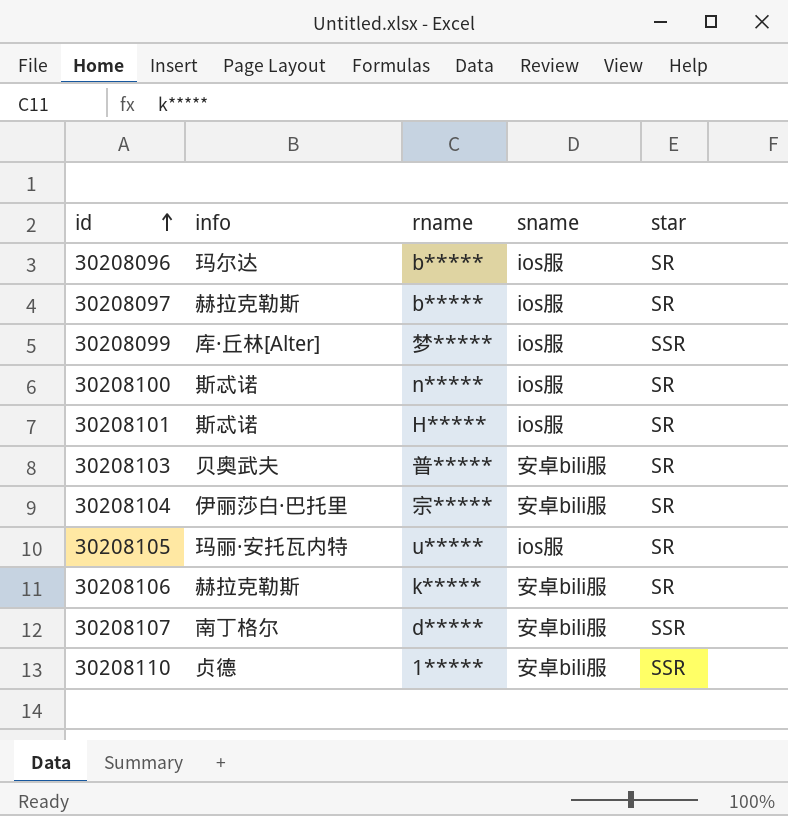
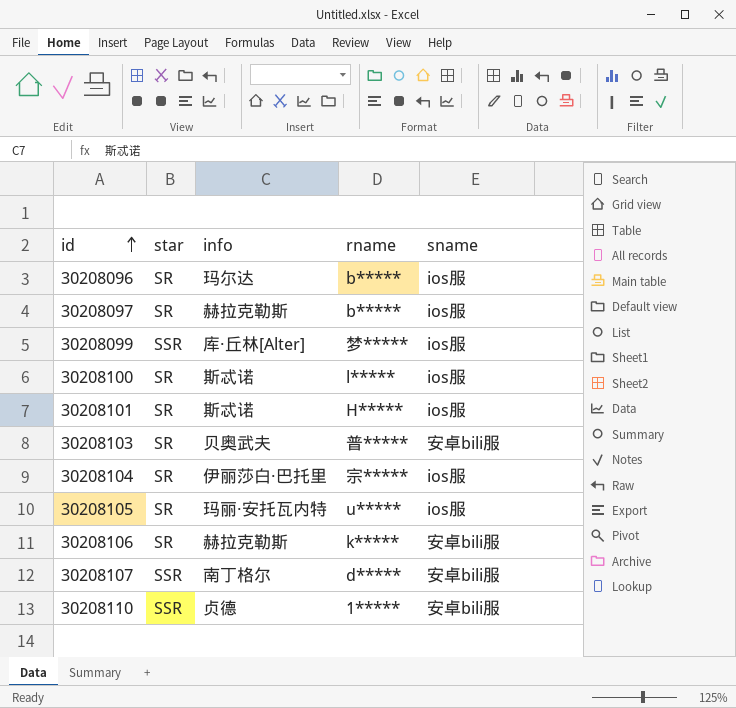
column star | position: 5 -> 2
30208100 | rname: n***** -> l*****
30208104 | sname: 安卓bili服 -> ios服

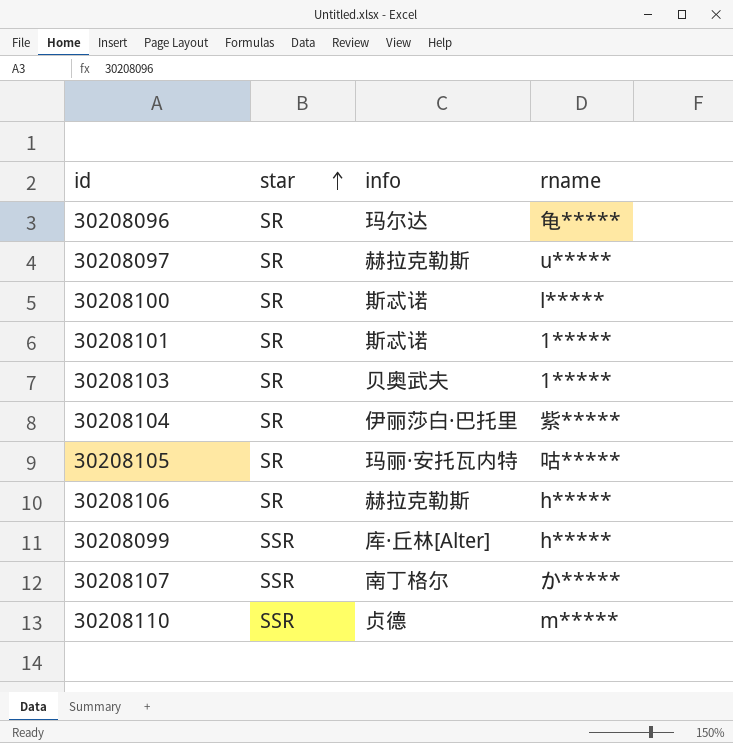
row order: id ascending -> star ascending
column sname | position: 5 -> none
30208096 | rname: b***** -> 龟*****
30208097 | rname: b***** -> u*****
30208101 | rname: H***** -> 1*****
30208103 | rname: 普***** -> 1*****
30208104 | rname: 宗***** -> 紫*****
30208105 | rname: u***** -> 咕*****
30208106 | rname: k***** -> h*****
30208099 | rname: 梦***** -> h*****
30208107 | rname: d***** -> か*****
30208110 | rname: 1***** -> m*****

